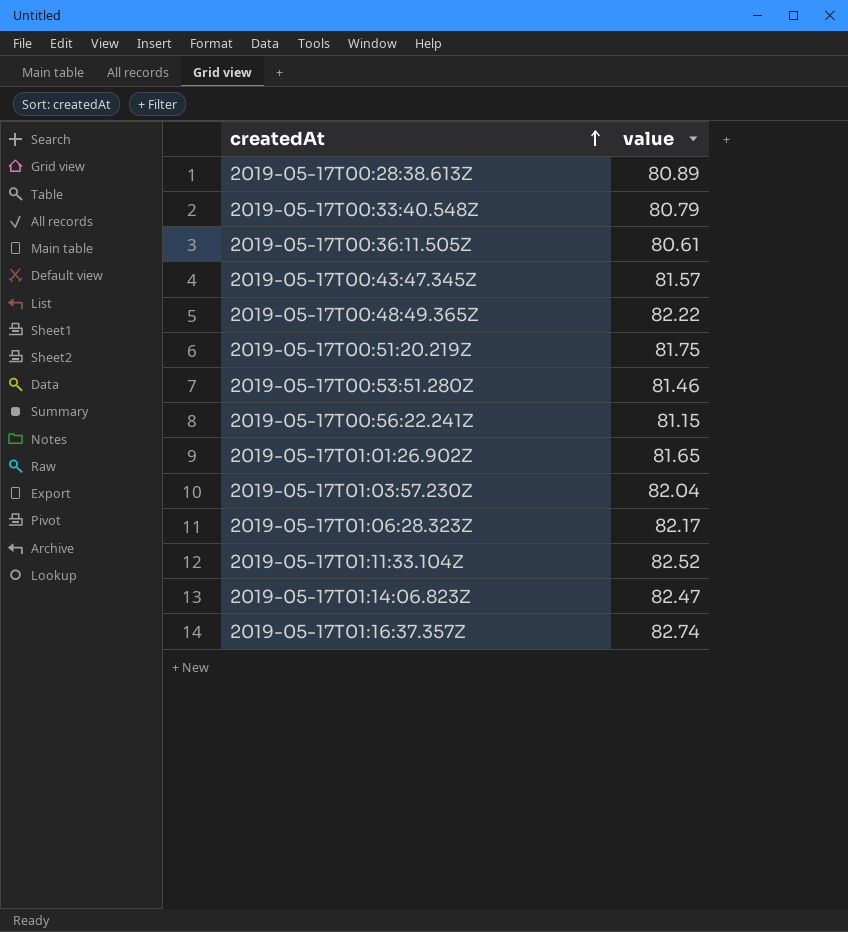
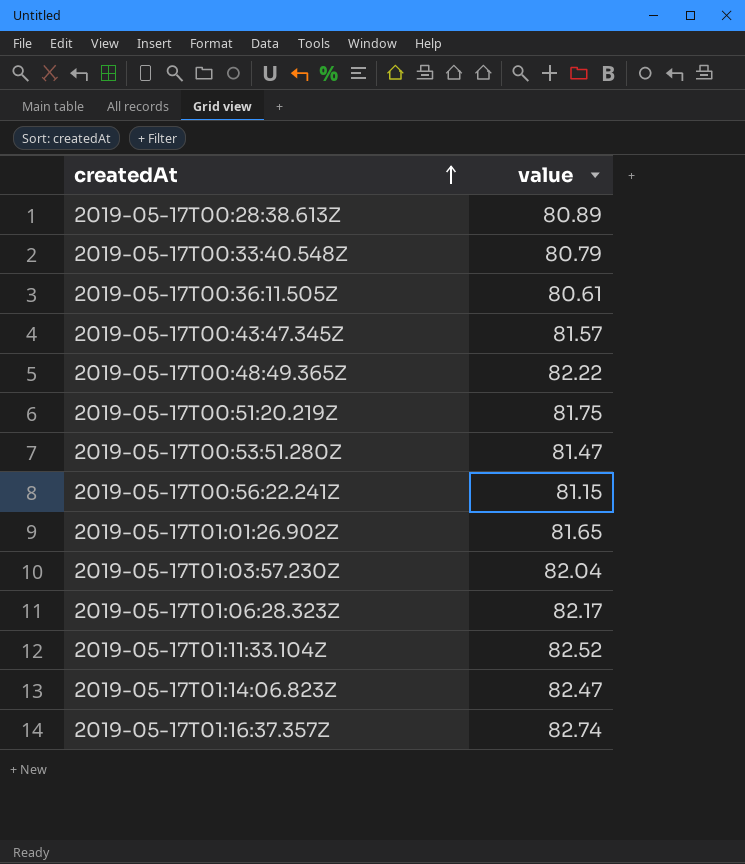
2019-05-17T00:53:51.280Z | value: 81.46 -> 81.47

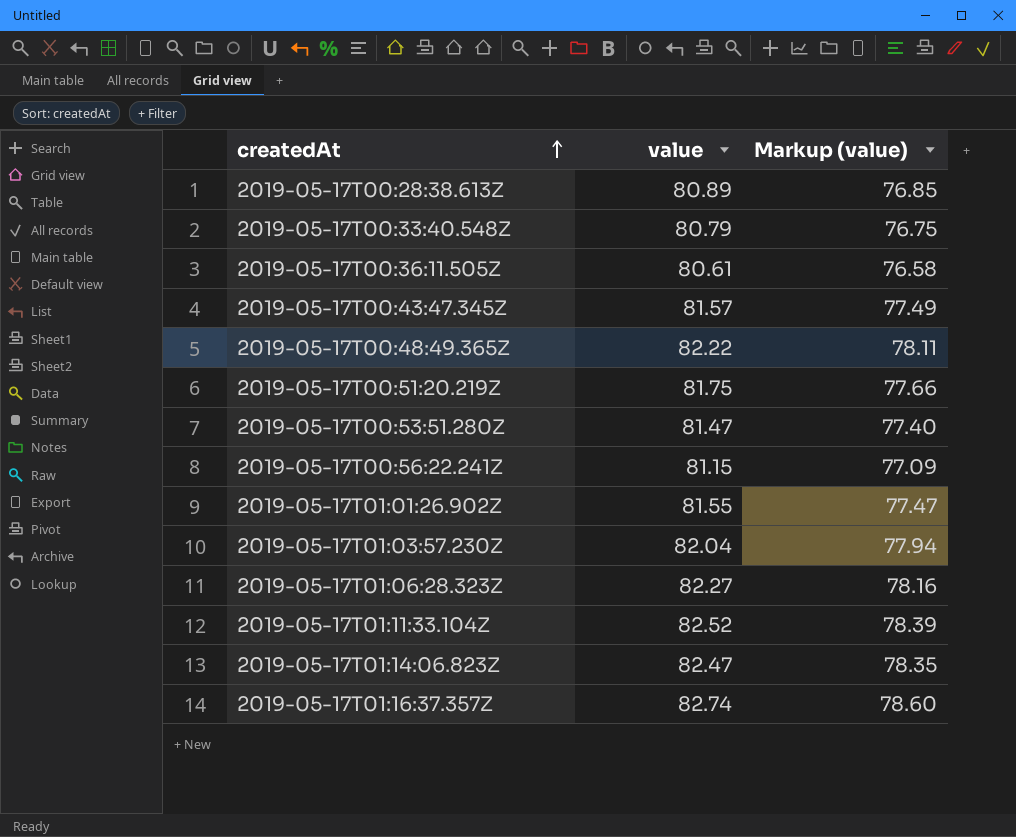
column Markup (value) | formula: none -> [value] * 0.95
2019-05-17T01:01:26.902Z | value: 81.65 -> 81.55
2019-05-17T01:06:28.323Z | value: 82.17 -> 82.27

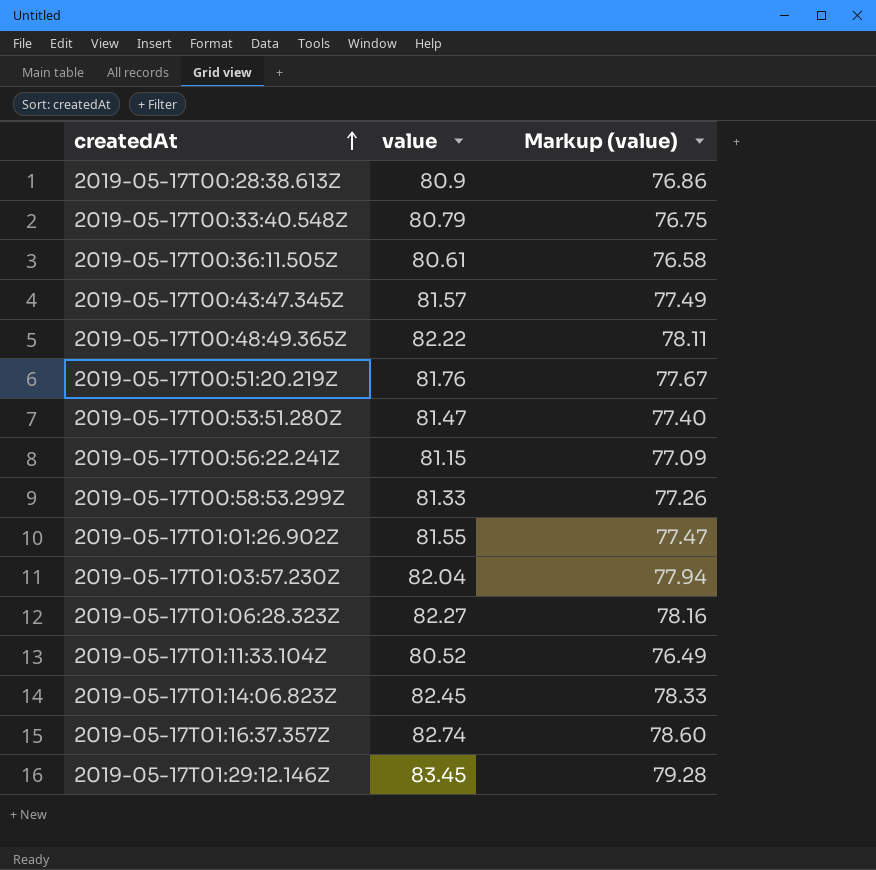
2019-05-17T00:28:38.613Z | value: 80.89 -> 80.9
2019-05-17T00:28:38.613Z | Markup (value): 76.85 -> 76.86
2019-05-17T00:51:20.219Z | value: 81.75 -> 81.76
2019-05-17T00:51:20.219Z | Markup (value): 77.66 -> 77.67
row 2019-05-17T00:58:53.299Z: none -> 81.33 | 77.26
2019-05-17T01:11:33.104Z | value: 82.52 -> 80.52
2019-05-17T01:11:33.104Z | Markup (value): 78.39 -> 76.49
2019-05-17T01:14:06.823Z | value: 82.47 -> 82.45
2019-05-17T01:14:06.823Z | Markup (value): 78.35 -> 78.33
row 2019-05-17T01:29:12.146Z: none -> 83.45 | 79.28

